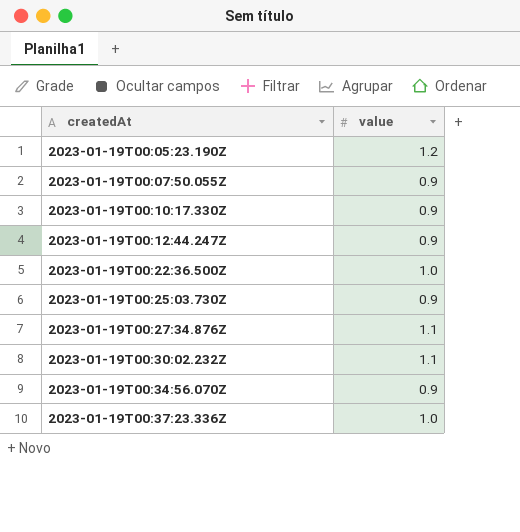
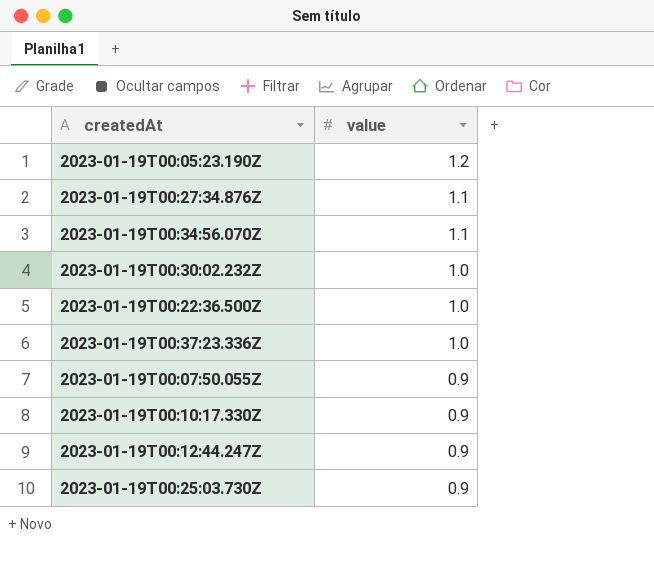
row order: createdAt ascending -> value descending
2023-01-19T00:34:56.070Z | value: 0.9 -> 1.1
2023-01-19T00:30:02.232Z | value: 1.1 -> 1.0

